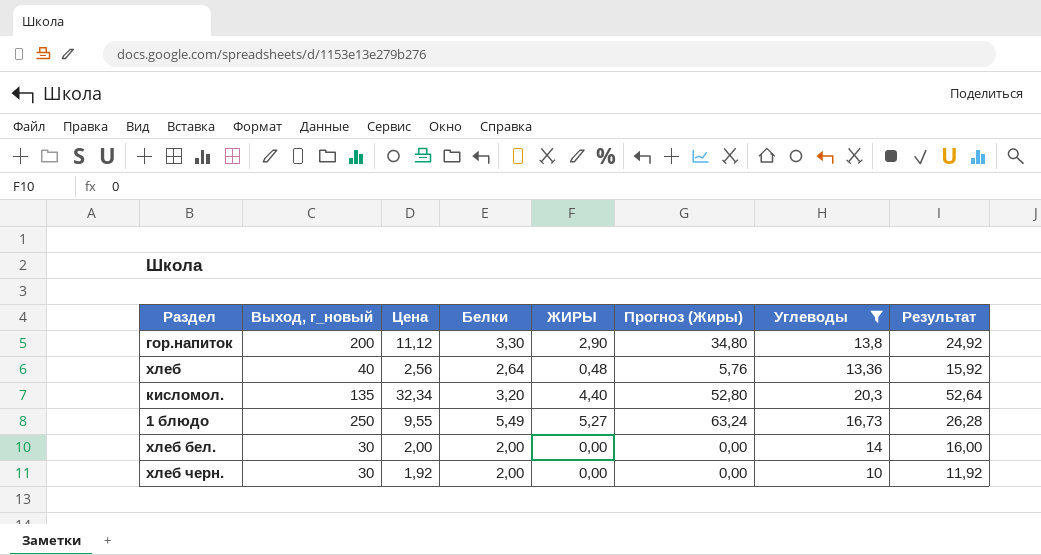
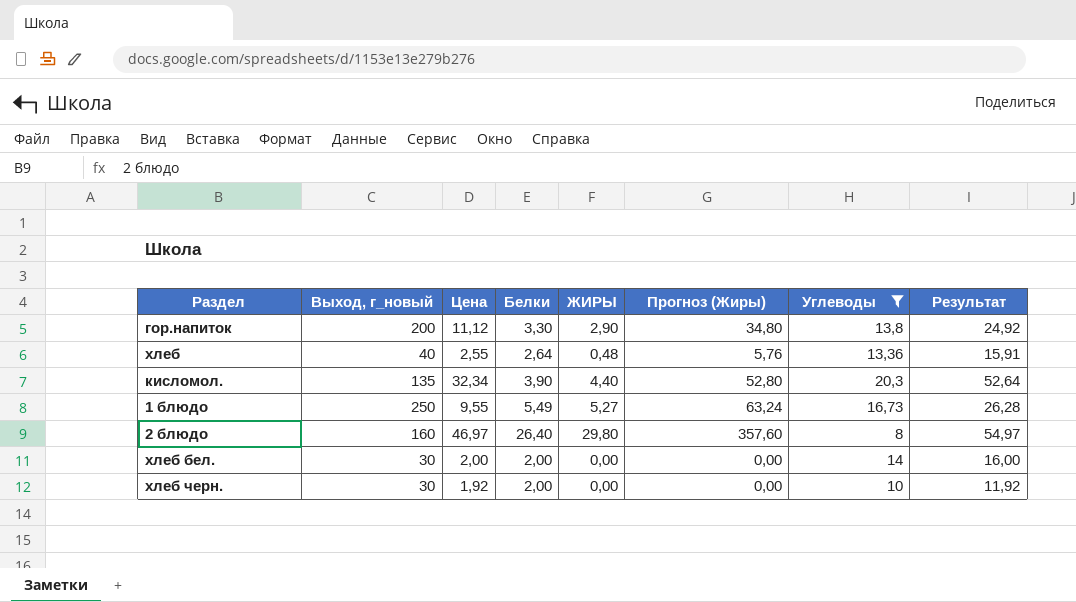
хлеб | Цена: 2,56 -> 2,55
хлеб | Результат: 15,92 -> 15,91
кисломол. | Белки: 3,20 -> 3,90
row 2 блюдо: none -> 160 | 46,97 | 26,40 | 29,80 | 357,60 | 8 | 54,97

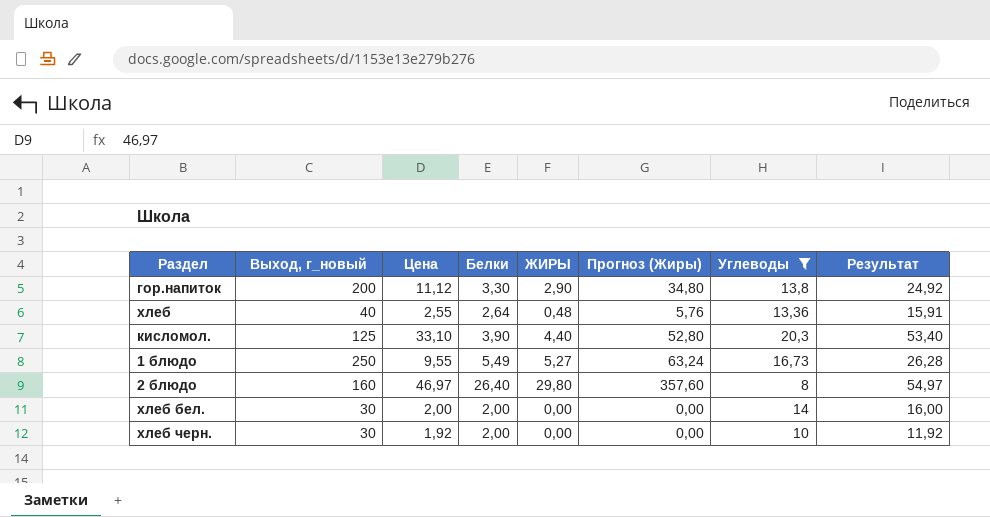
кисломол. | Выход, г_новый: 135 -> 125
кисломол. | Цена: 32,34 -> 33,10
кисломол. | Результат: 52,64 -> 53,40

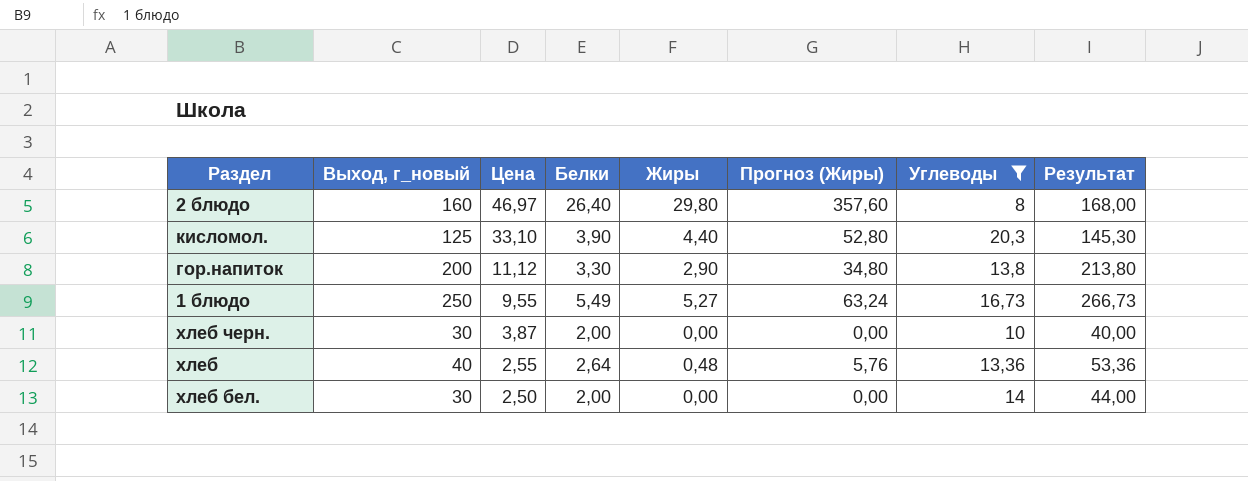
row order: none -> Цена descending
column name: ЖИРЫ -> Жиры
column Результат | formula: [Цена] + [Углеводы] -> [Выход, г_новый] + [Углеводы]
хлеб черн. | Цена: 1,92 -> 3,87
хлеб бел. | Цена: 2,00 -> 2,50

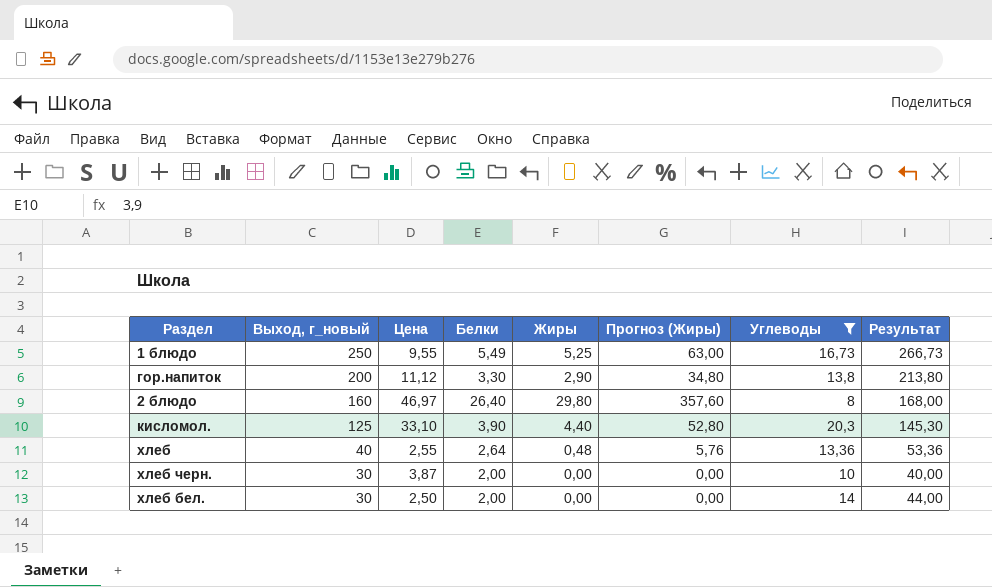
row order: Цена descending -> Выход, г_новый descending
1 блюдо | Жиры: 5,27 -> 5,25
1 блюдо | Прогноз (Жиры): 63,24 -> 63,00

